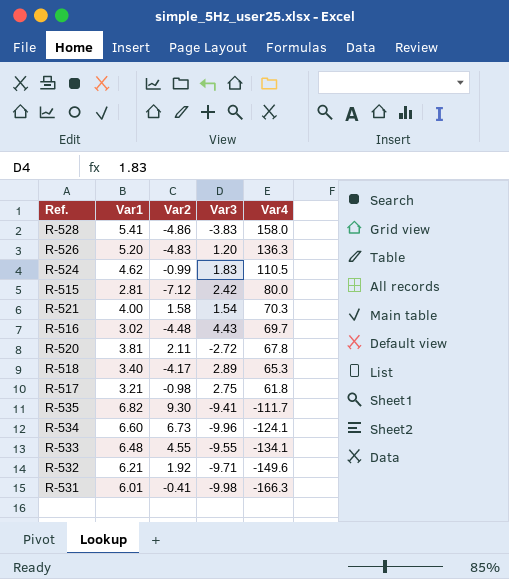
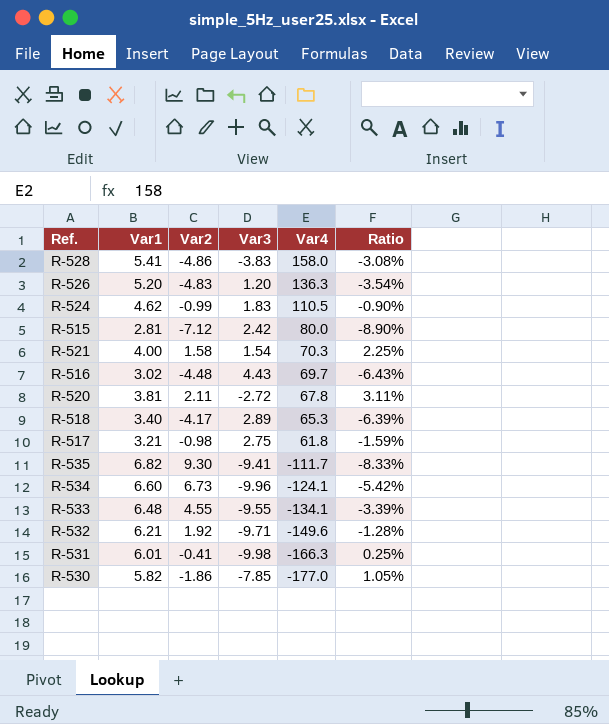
column Ratio | formula: none -> [Var2] / [Var4]
row R-530: none -> 5.82 | -1.86 | -7.85 | -177.0 | 1.05%

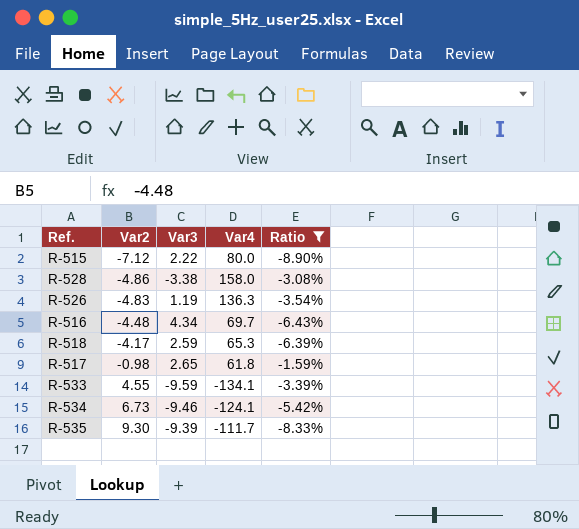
filter: none -> Ratio <= -1.59%
row order: Var4 descending -> Var2 ascending
column Var1 | position: 2 -> none
R-515 | Var3: 2.42 -> 2.22
R-528 | Var3: -3.83 -> -3.38
R-526 | Var3: 1.20 -> 1.19
R-516 | Var3: 4.43 -> 4.34
R-518 | Var3: 2.89 -> 2.59
R-517 | Var3: 2.75 -> 2.65
R-533 | Var3: -9.55 -> -9.59
R-534 | Var3: -9.96 -> -9.46
R-535 | Var3: -9.41 -> -9.39

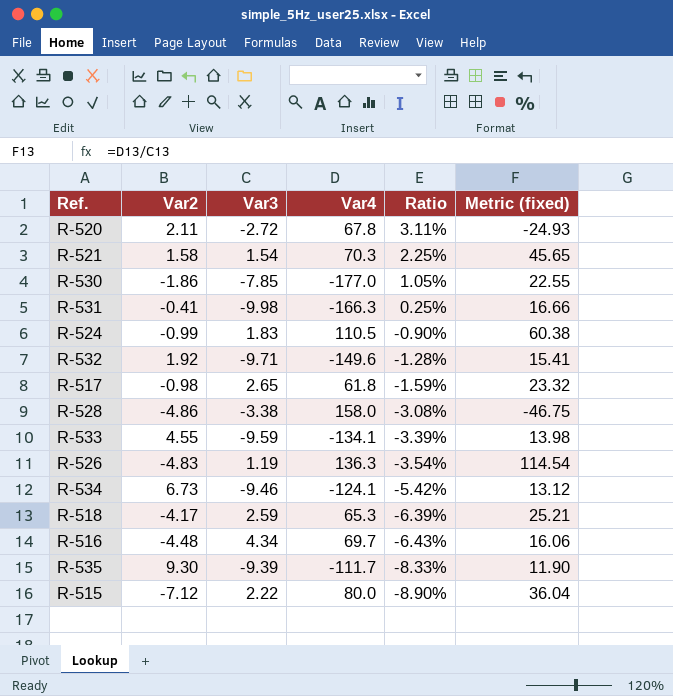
filter: Ratio <= -1.59% -> none
row order: Var2 ascending -> Ratio descending
column Metric (fixed) | formula: none -> [Var4] / [Var3]

